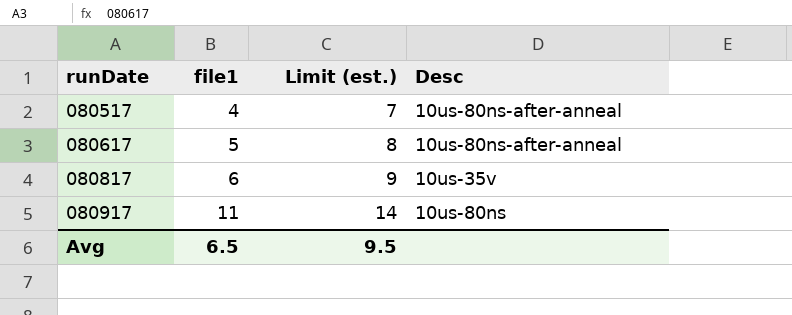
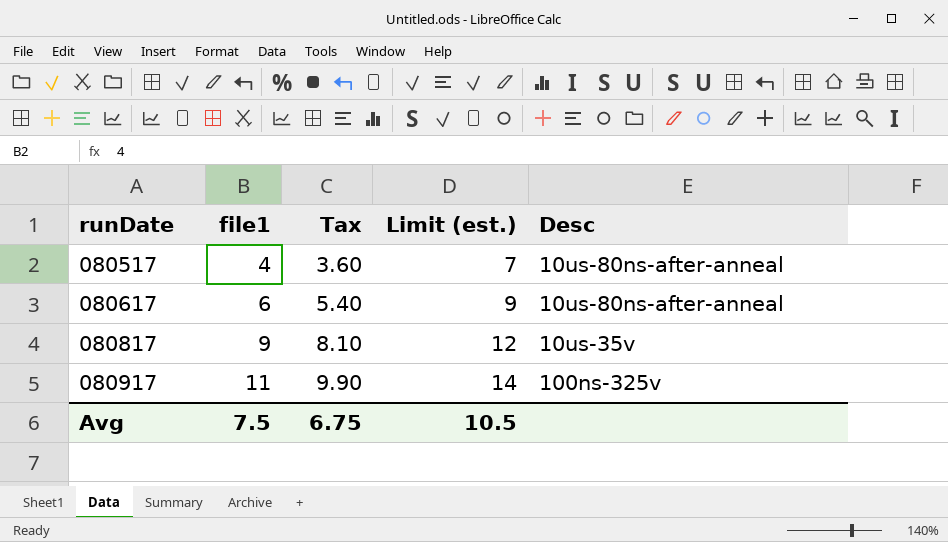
column Tax | formula: none -> [file1] * 0.9
080617 | file1: 5 -> 6
080617 | Limit (est.): 8 -> 9
080817 | file1: 6 -> 9
080817 | Limit (est.): 9 -> 12
080917 | Desc: 10us-80ns -> 100ns-325v
Avg | file1: 6.5 -> 7.5
Avg | Limit (est.): 9.5 -> 10.5

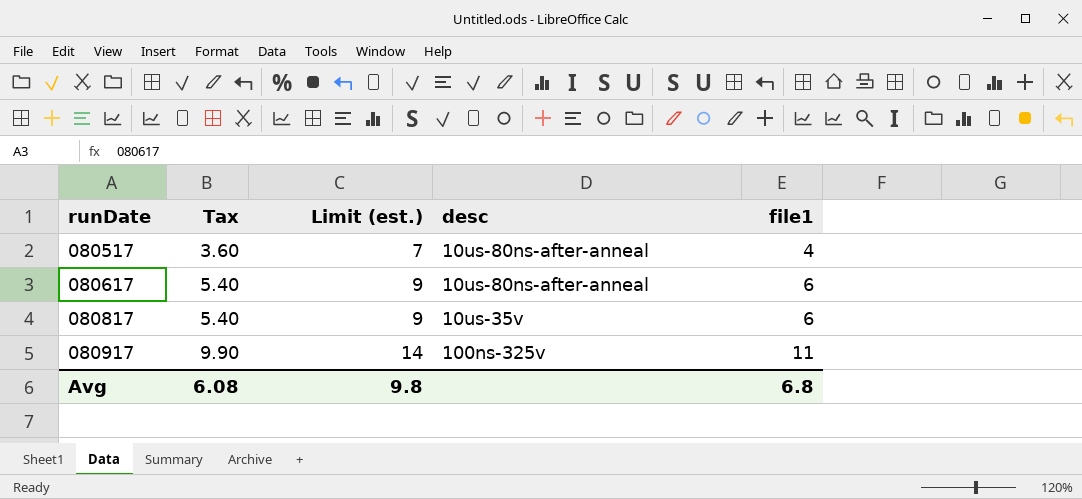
column name: Desc -> desc
column file1 | position: 2 -> 5
080817 | Tax: 8.10 -> 5.40
080817 | Limit (est.): 12 -> 9
080817 | file1: 9 -> 6
Avg | Tax: 6.75 -> 6.08
Avg | Limit (est.): 10.5 -> 9.8
Avg | file1: 7.5 -> 6.8

